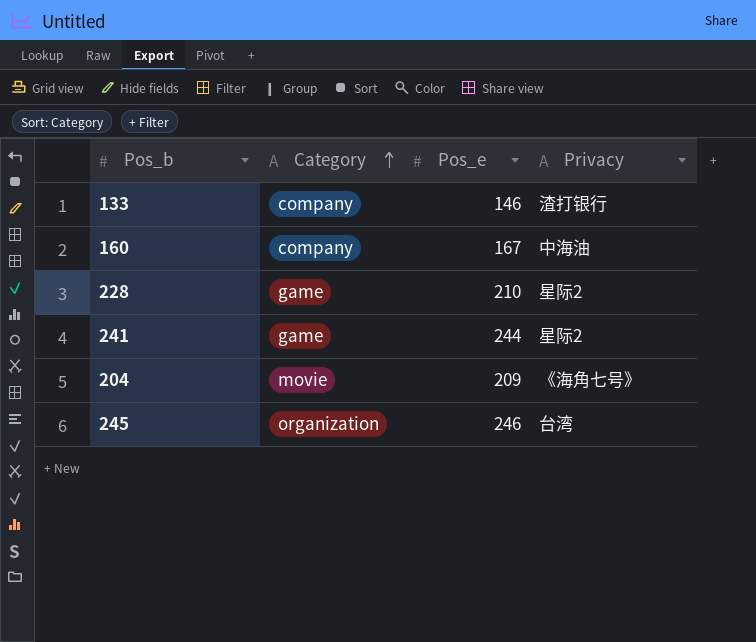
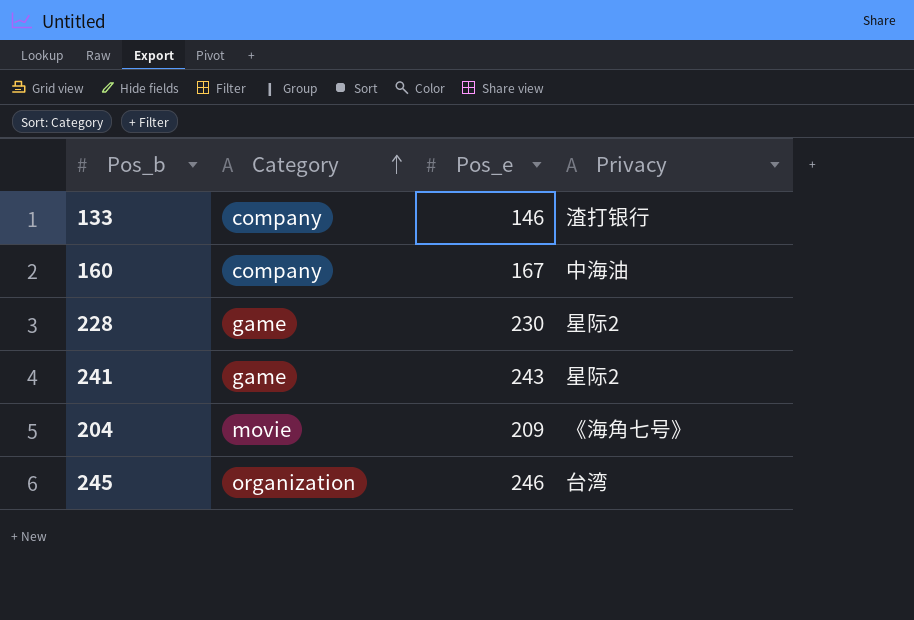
228 | Pos_e: 210 -> 230
241 | Pos_e: 244 -> 243

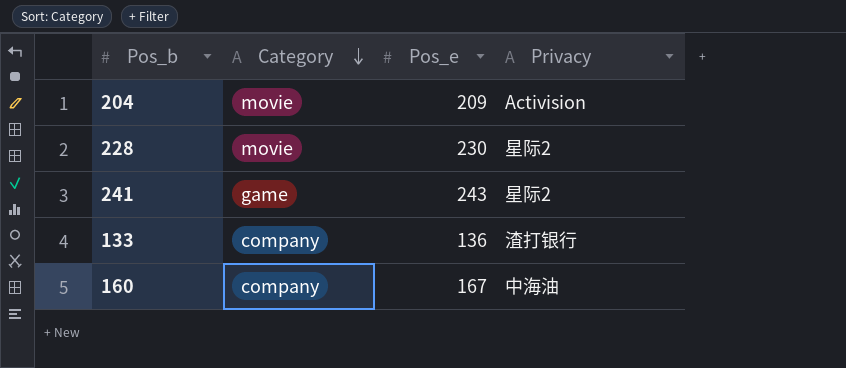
row order: Category ascending -> Category descending
row 245: organization | 246 | 台湾 -> none
204 | Privacy: 《海角七号》 -> Activision
228 | Category: game -> movie
133 | Pos_e: 146 -> 136

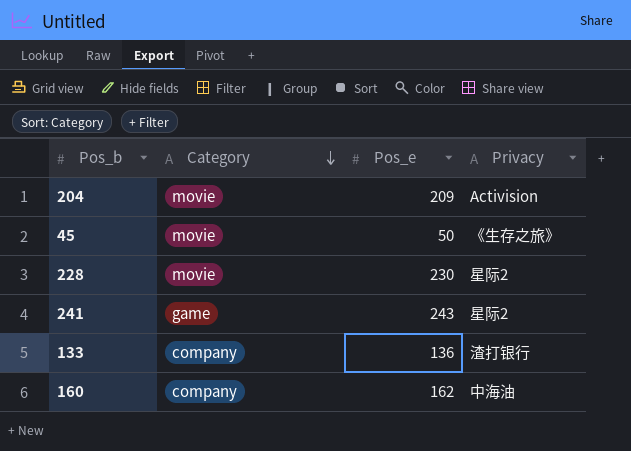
row 45: none -> movie | 50 | 《生存之旅》
160 | Pos_e: 167 -> 162

